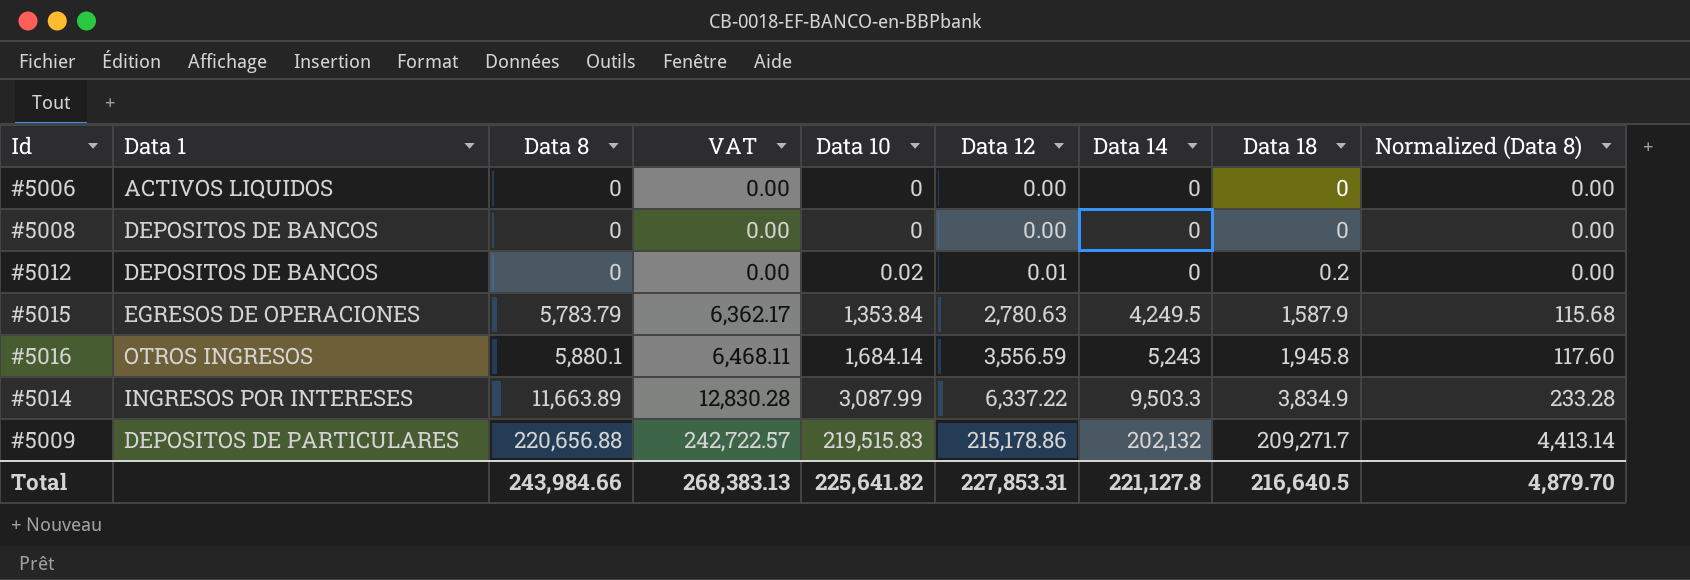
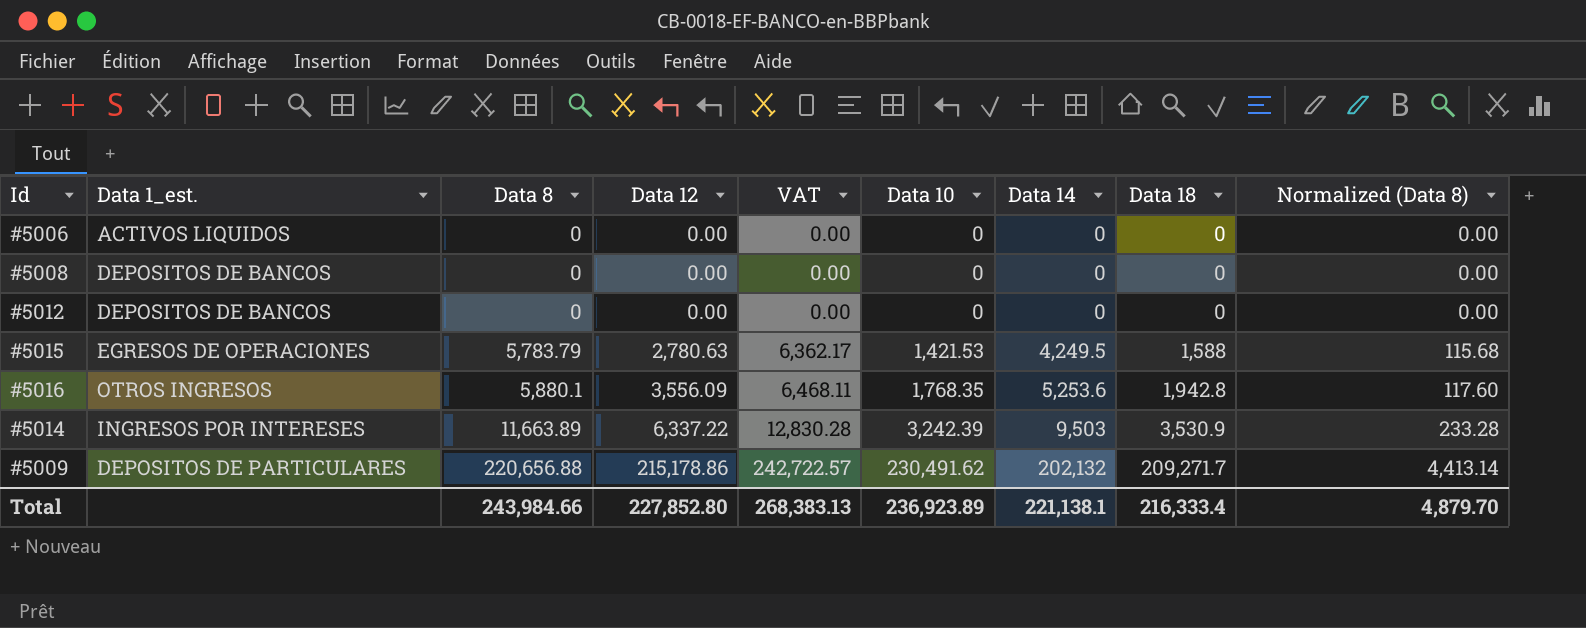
column name: Data 1 -> Data 1_est.
column Data 12 | position: 6 -> 4
#5012 | Data 12: 0.01 -> 0.00
#5012 | Data 10: 0.02 -> 0
#5012 | Data 18: 0.2 -> 0
#5015 | Data 10: 1,353.84 -> 1,421.53
#5015 | Data 18: 1,587.9 -> 1,588
#5016 | Data 12: 3,556.59 -> 3,556.09
#5016 | Data 10: 1,684.14 -> 1,768.35
#5016 | Data 14: 5,243 -> 5,253.6
#5016 | Data 18: 1,945.8 -> 1,942.8
#5014 | Data 10: 3,087.99 -> 3,242.39
#5014 | Data 14: 9,503.3 -> 9,503
#5014 | Data 18: 3,834.9 -> 3,530.9
#5009 | Data 10: 219,515.83 -> 230,491.62
Total | Data 12: 227,853.31 -> 227,852.80
Total | Data 10: 225,641.82 -> 236,923.89
Total | Data 14: 221,127.8 -> 221,138.1
Total | Data 18: 216,640.5 -> 216,333.4

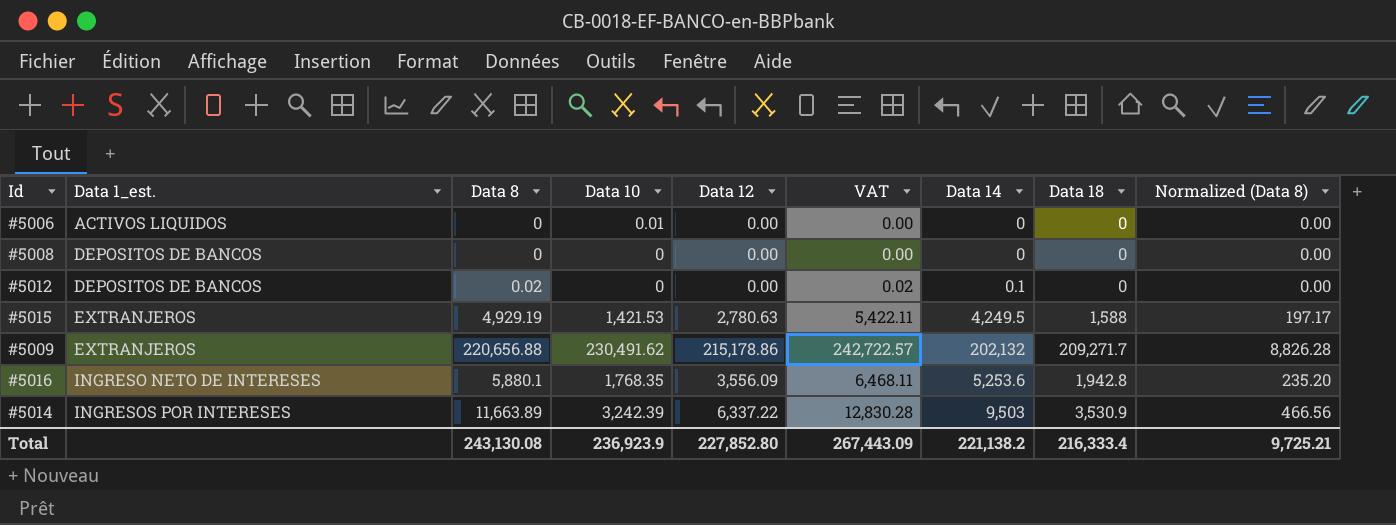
row order: Data 8 ascending -> Data 1_est. ascending
column Data 10 | position: 6 -> 4
column Normalized (Data 8) | formula: [Data 8] * 0.02 -> [Data 8] * 0.04
#5006 | Data 10: 0 -> 0.01
#5012 | Data 8: 0 -> 0.02
#5012 | VAT: 0.00 -> 0.02
#5012 | Data 14: 0 -> 0.1
#5015 | Data 1_est.: EGRESOS DE OPERACIONES -> EXTRANJEROS
#5015 | Data 8: 5,783.79 -> 4,929.19
#5015 | VAT: 6,362.17 -> 5,422.11
#5009 | Data 1_est.: DEPOSITOS DE PARTICULARES -> EXTRANJEROS
#5016 | Data 1_est.: OTROS INGRESOS -> INGRESO NETO DE INTERESES
Total | Data 8: 243,984.66 -> 243,130.08
Total | Data 10: 236,923.89 -> 236,923.9
Total | VAT: 268,383.13 -> 267,443.09
Total | Data 14: 221,138.1 -> 221,138.2
Total | Normalized (Data 8): 4,879.70 -> 9,725.21

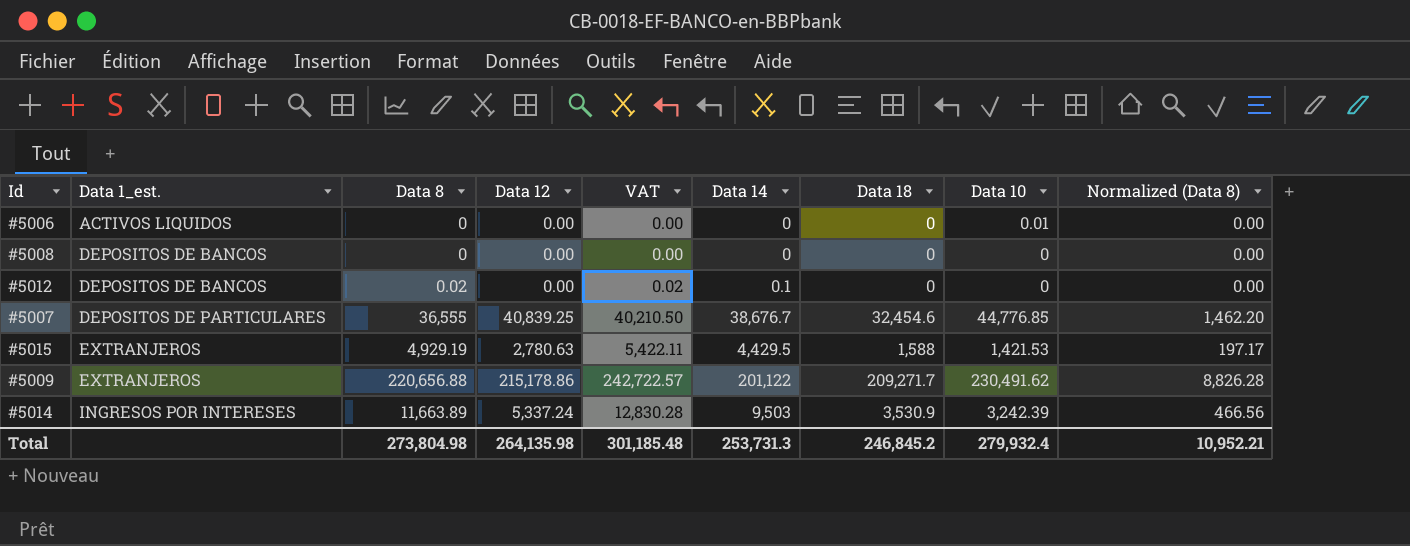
column Data 10 | position: 4 -> 8
row #5016: INGRESO NETO DE INTERESES | 5,880.1 | 1,768.35 | 3,556.09 | 6,468.11 | 5,253.6 | 1,942.8 | 235.20 -> none
row #5007: none -> DEPOSITOS DE PARTICULARES | 36,555 | 40,839.25 | 40,210.50 | 38,676.7 | 32,454.6 | 44,776.85 | 1,462.20
#5015 | Data 14: 4,249.5 -> 4,429.5
#5009 | Data 14: 202,132 -> 201,122
#5014 | Data 12: 6,337.22 -> 5,337.24
Total | Data 8: 243,130.08 -> 273,804.98
Total | Data 12: 227,852.80 -> 264,135.98
Total | VAT: 267,443.09 -> 301,185.48
Total | Data 14: 221,138.2 -> 253,731.3
Total | Data 18: 216,333.4 -> 246,845.2
Total | Data 10: 236,923.9 -> 279,932.4
Total | Normalized (Data 8): 9,725.21 -> 10,952.21

